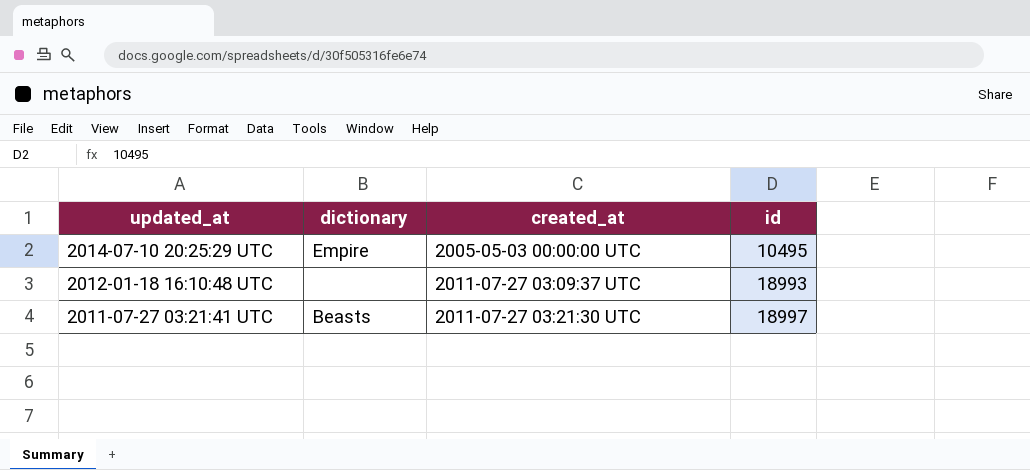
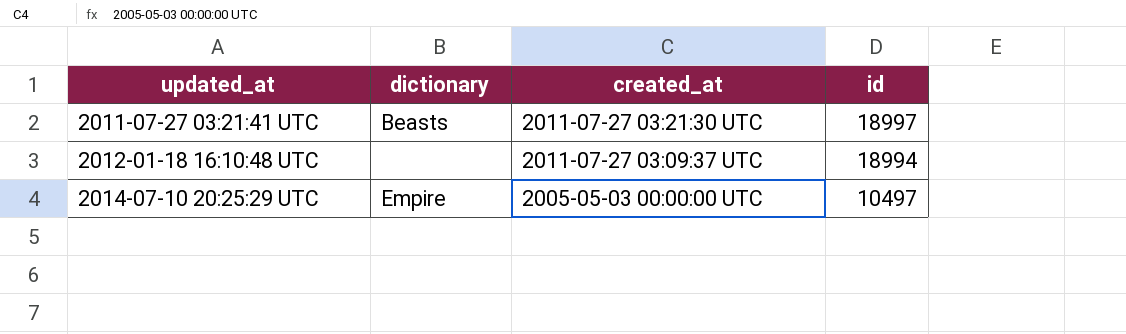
row order: updated_at descending -> updated_at ascending
2012-01-18 16:10:48 UTC | id: 18993 -> 18994
2014-07-10 20:25:29 UTC | id: 10495 -> 10497

